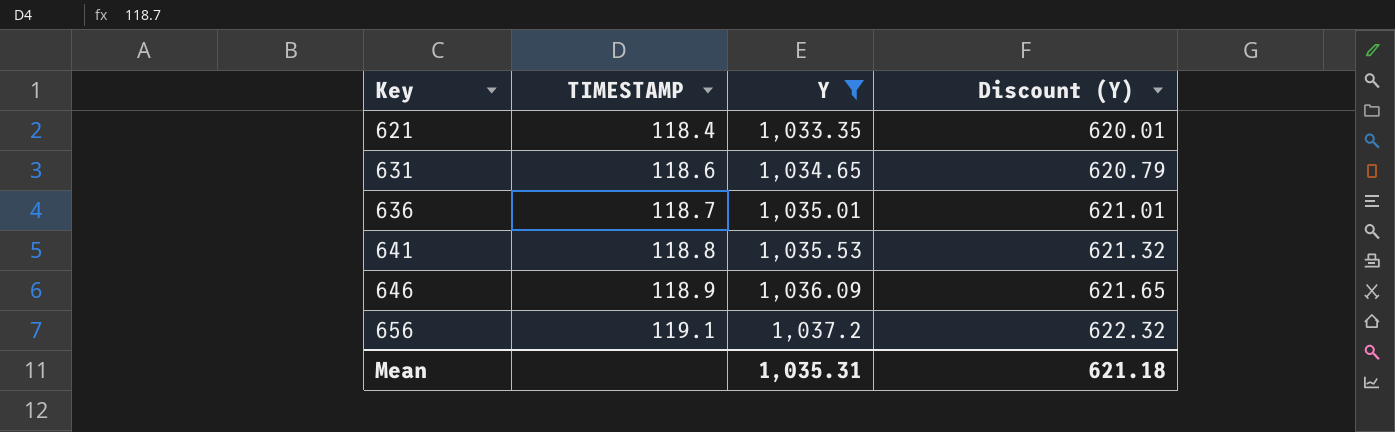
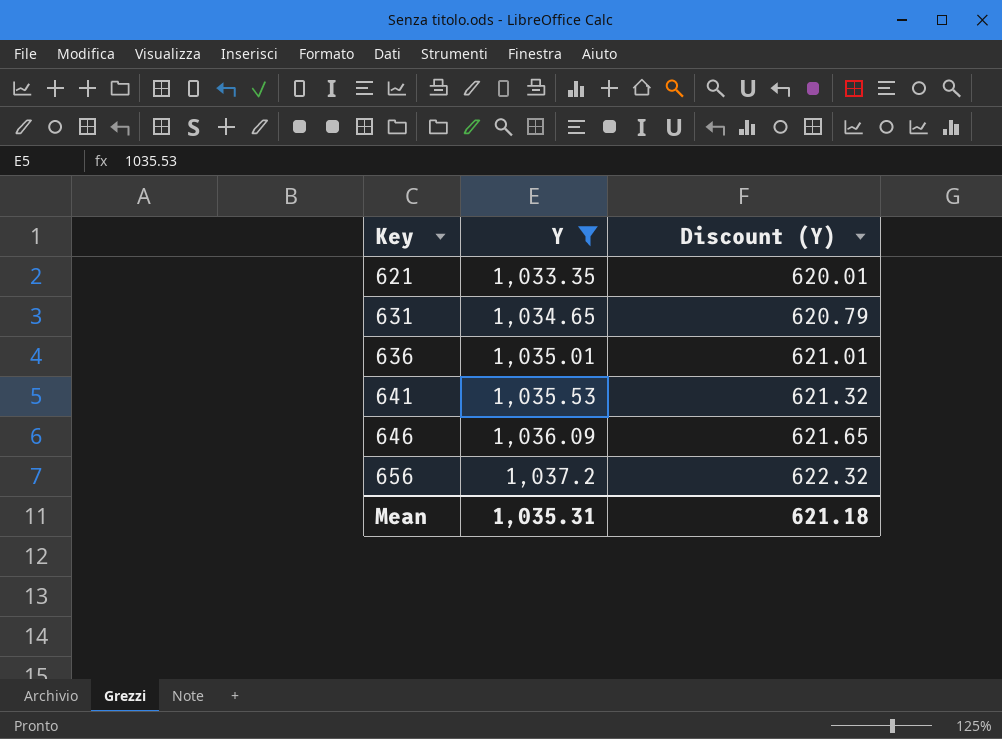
column TIMESTAMP | position: 2 -> none

